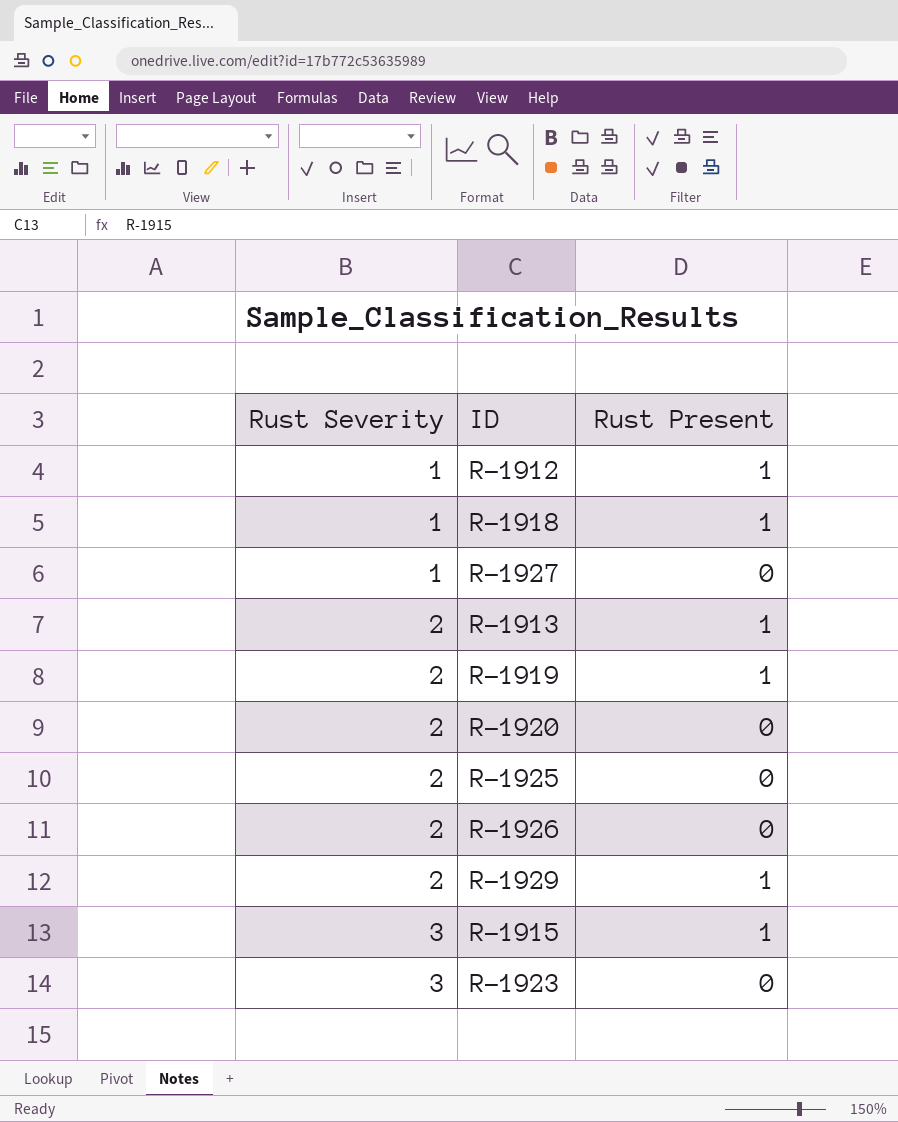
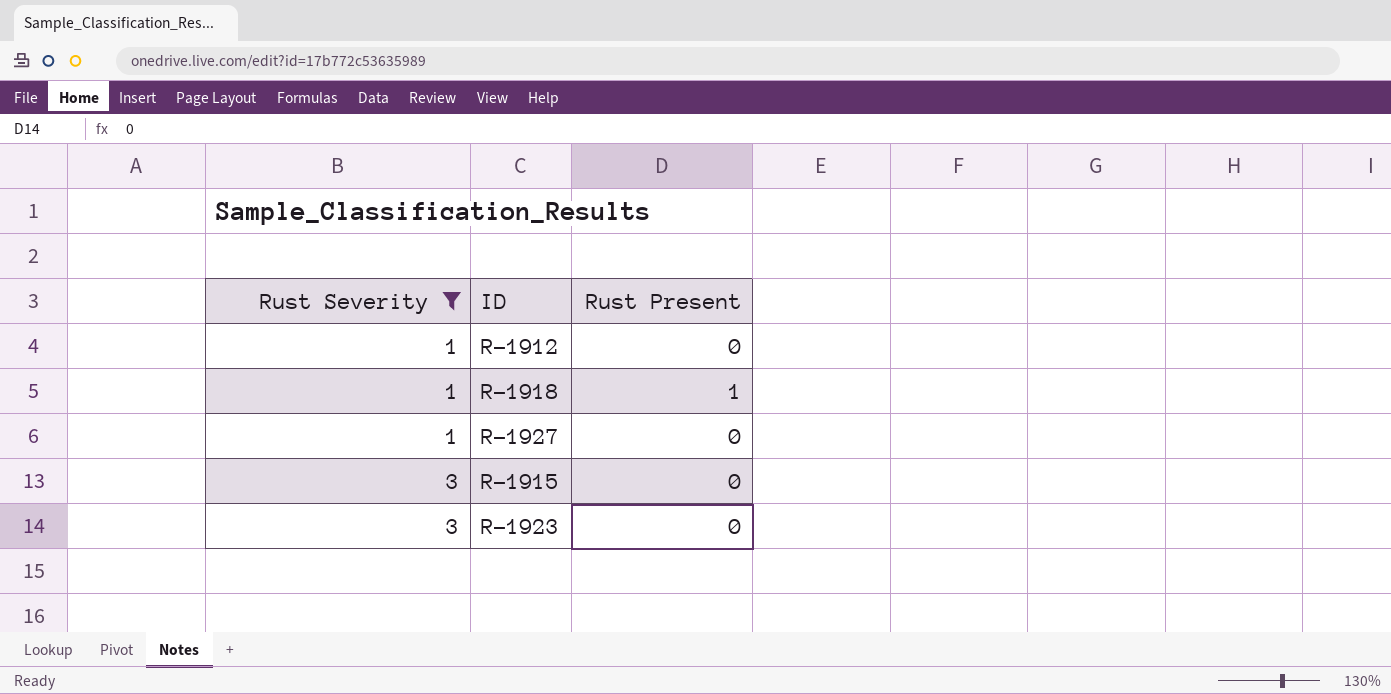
filter: none -> Rust Severity != 2
R-1912 | Rust Present: 1 -> 0
R-1915 | Rust Present: 1 -> 0

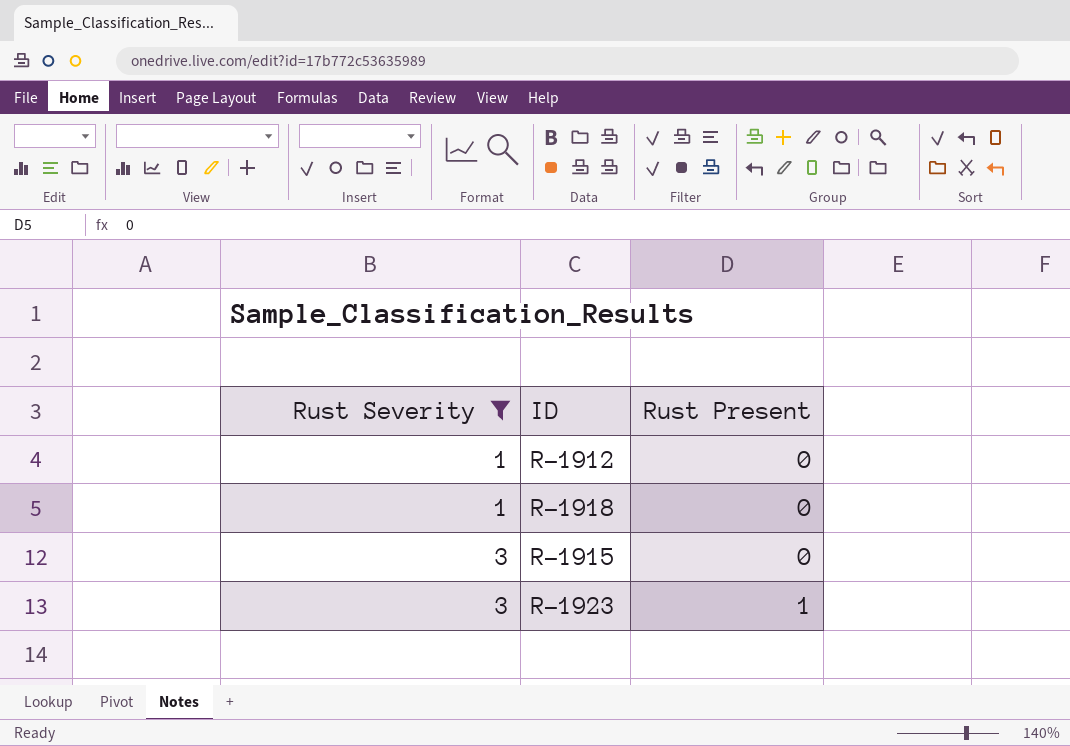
row R-1927: 1 | 0 -> none
R-1918 | Rust Present: 1 -> 0
R-1923 | Rust Present: 0 -> 1

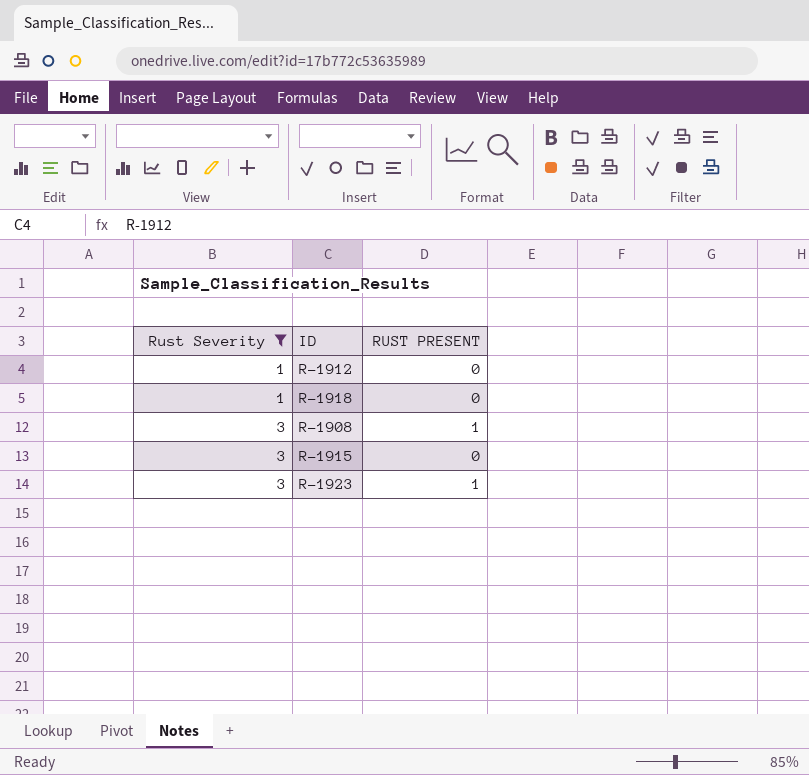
column name: Rust Present -> RUST PRESENT
row R-1908: none -> 3 | 1

